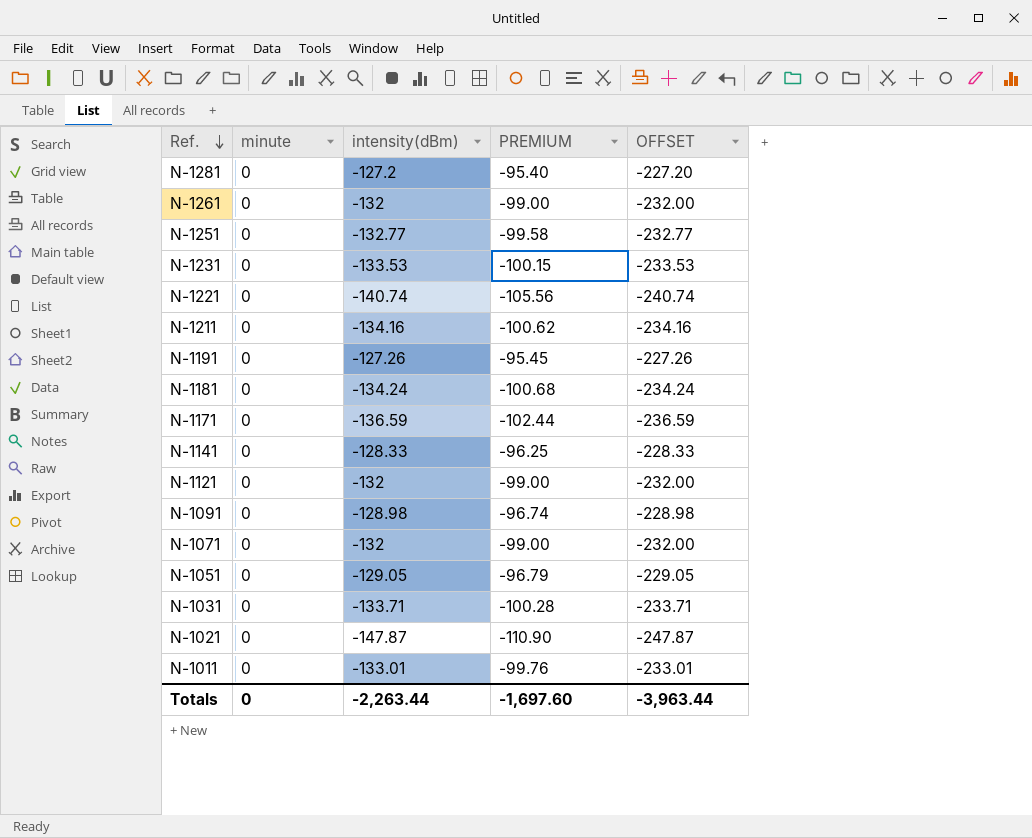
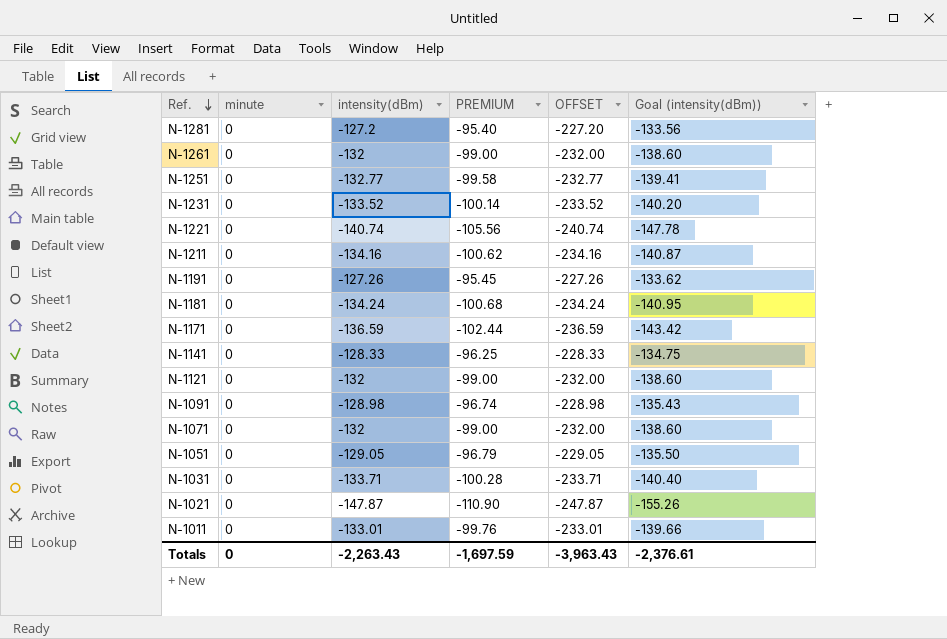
column Goal (intensity(dBm)) | formula: none -> [intensity(dBm)] * 1.05
N-1231 | intensity(dBm): -133.53 -> -133.52
N-1231 | PREMIUM: -100.15 -> -100.14
N-1231 | OFFSET: -233.53 -> -233.52
Totals | intensity(dBm): -2,263.44 -> -2,263.43
Totals | PREMIUM: -1,697.60 -> -1,697.59
Totals | OFFSET: -3,963.44 -> -3,963.43

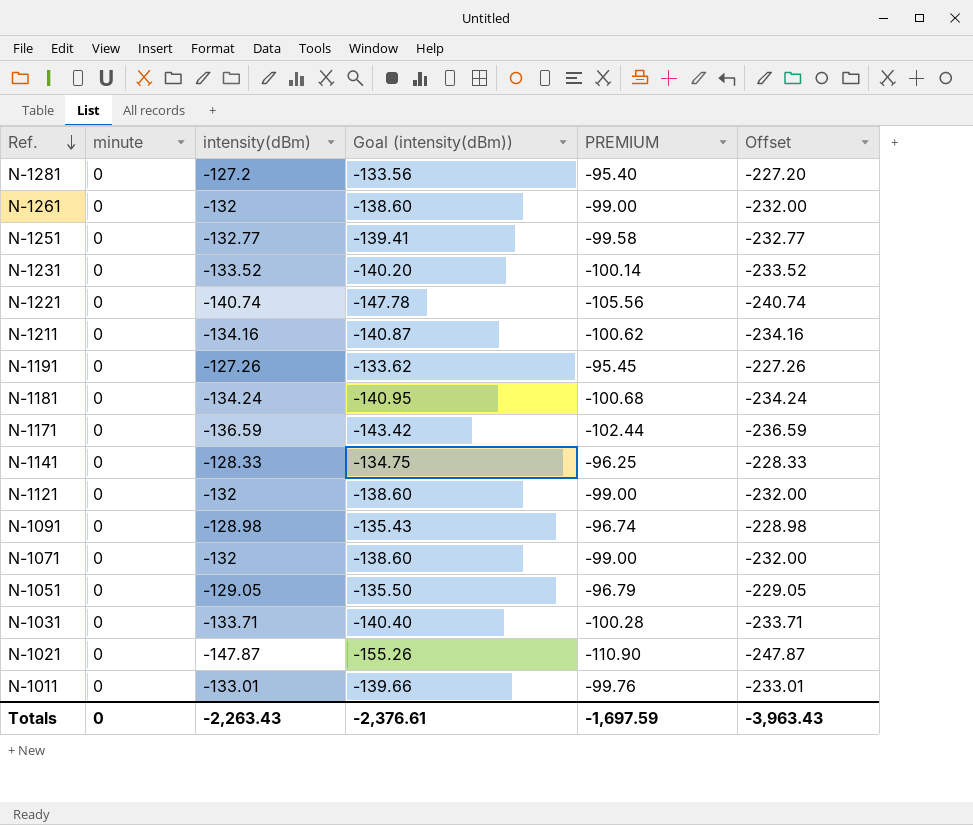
column Goal (intensity(dBm)) | position: 6 -> 4
column name: OFFSET -> Offset

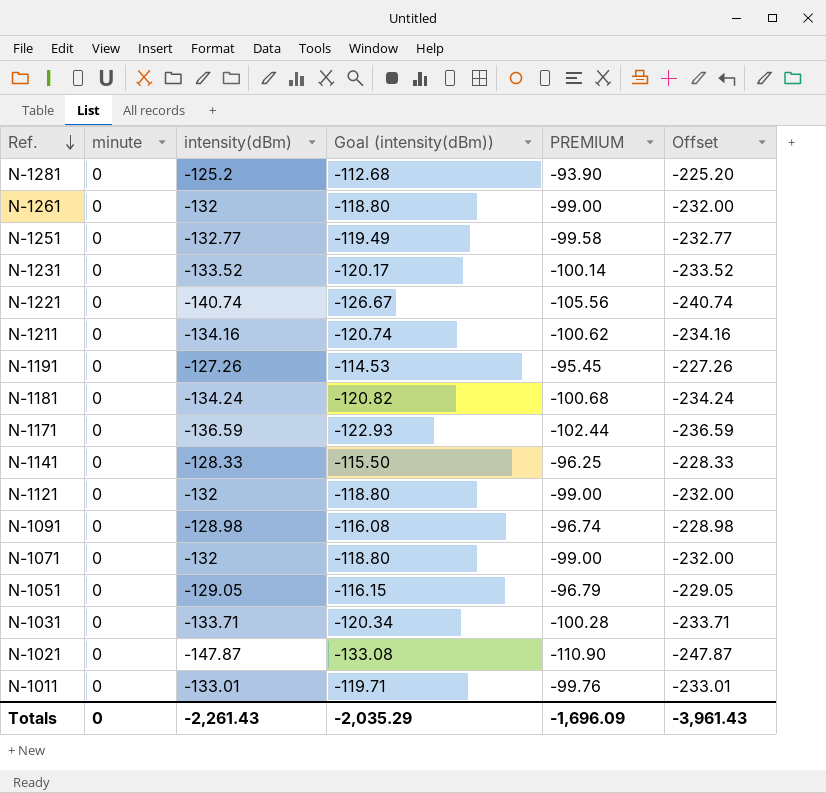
column Goal (intensity(dBm)) | formula: [intensity(dBm)] * 1.05 -> [intensity(dBm)] * 0.9
N-1281 | intensity(dBm): -127.2 -> -125.2
N-1281 | PREMIUM: -95.40 -> -93.90
N-1281 | Offset: -227.20 -> -225.20
Totals | intensity(dBm): -2,263.43 -> -2,261.43
Totals | Goal (intensity(dBm)): -2,376.61 -> -2,035.29
Totals | PREMIUM: -1,697.59 -> -1,696.09
Totals | Offset: -3,963.43 -> -3,961.43

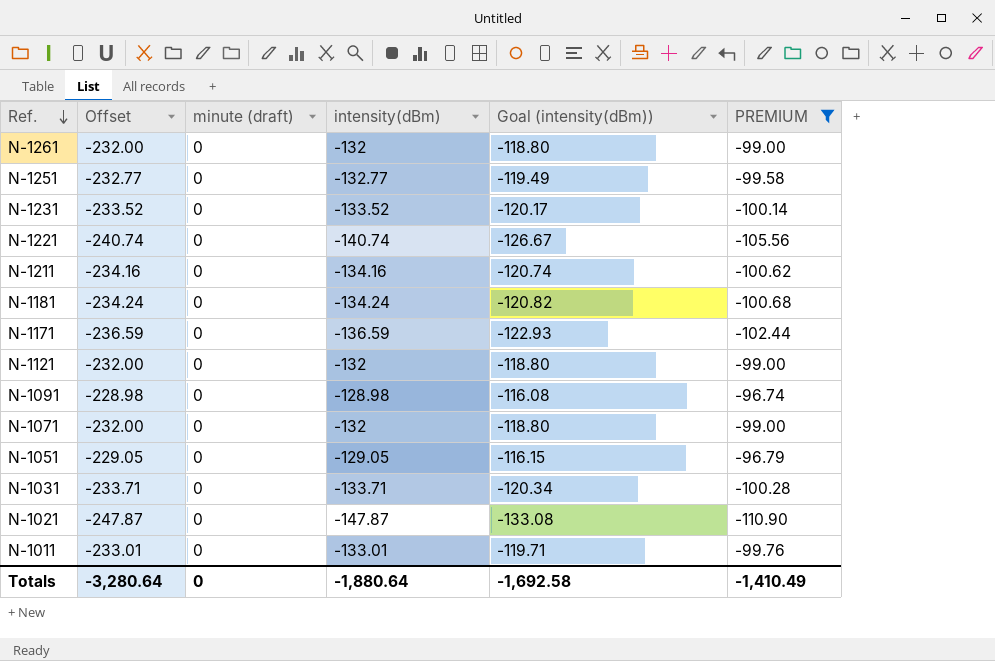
filter: none -> PREMIUM <= -96.74
column Offset | position: 6 -> 2
column name: minute -> minute (draft)
Totals | Offset: -3,961.43 -> -3,280.64
Totals | intensity(dBm): -2,261.43 -> -1,880.64
Totals | Goal (intensity(dBm)): -2,035.29 -> -1,692.58
Totals | PREMIUM: -1,696.09 -> -1,410.49

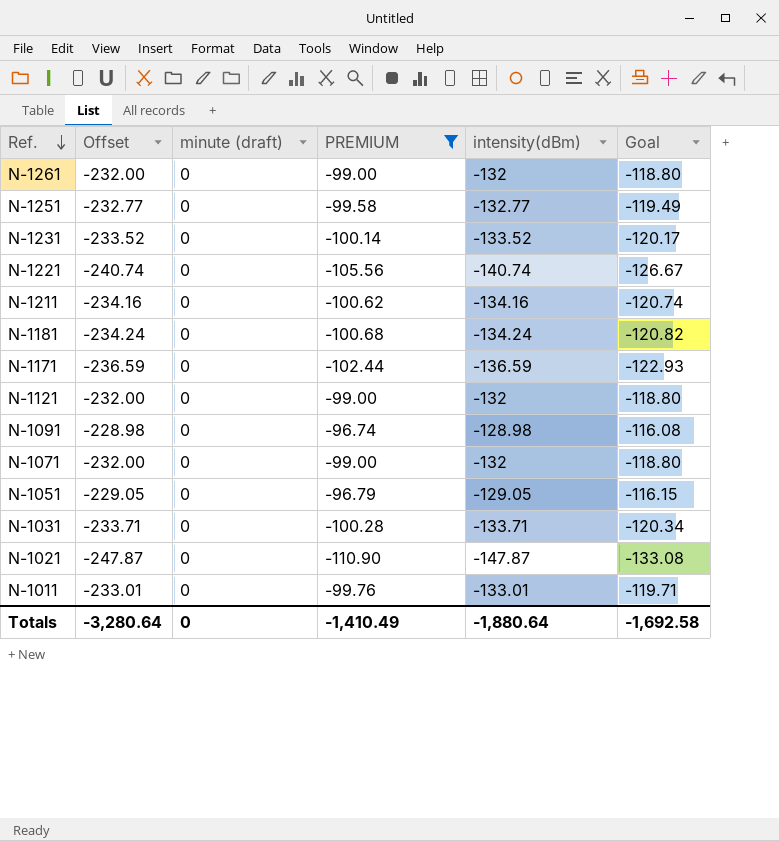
column PREMIUM | position: 6 -> 4
column name: Goal (intensity(dBm)) -> Goal

